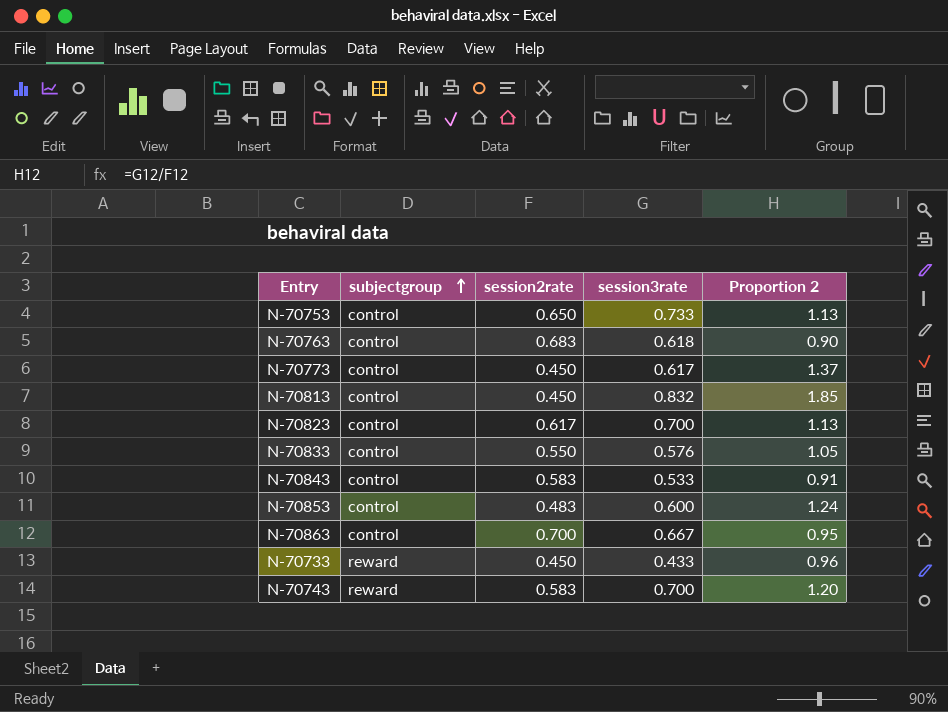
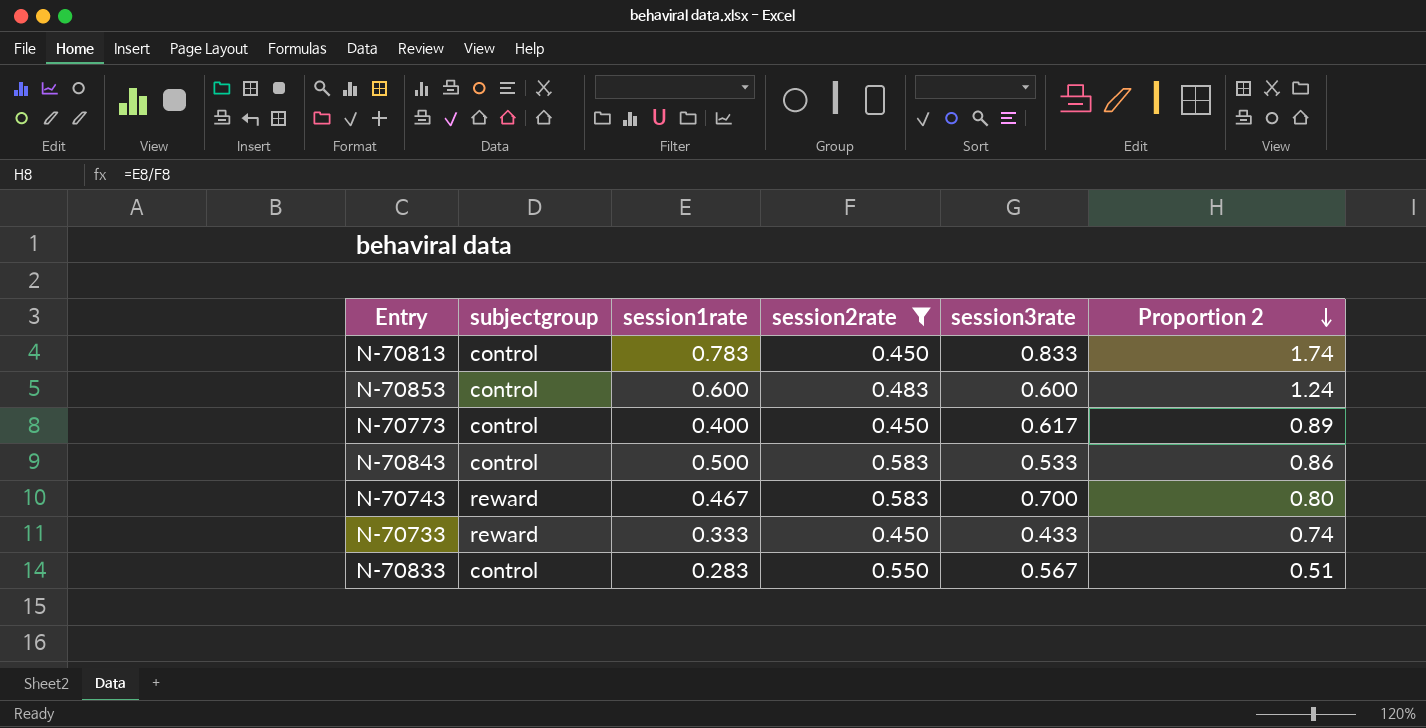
filter: none -> session2rate <= 0.583
row order: subjectgroup ascending -> Proportion 2 descending
column session1rate | position: none -> 3
column Proportion 2 | formula: [session3rate] / [session2rate] -> [session1rate] / [session2rate]
N-70813 | session3rate: 0.832 -> 0.833
N-70833 | session3rate: 0.576 -> 0.567

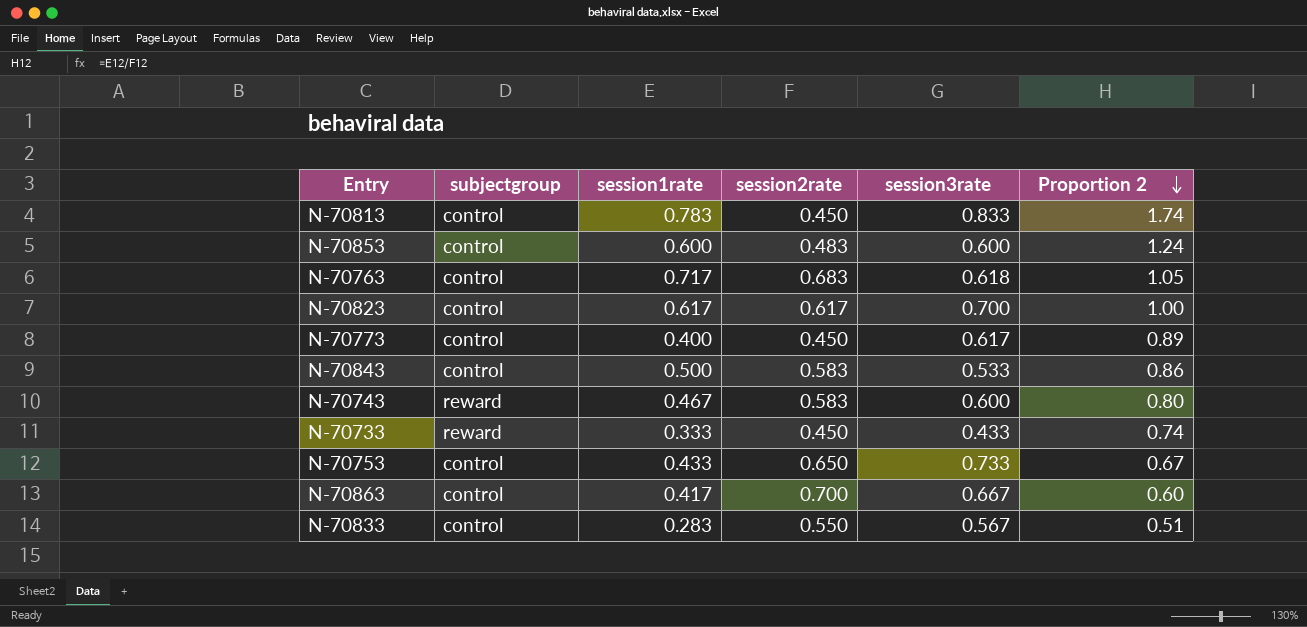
filter: session2rate <= 0.583 -> none
N-70743 | session3rate: 0.700 -> 0.600

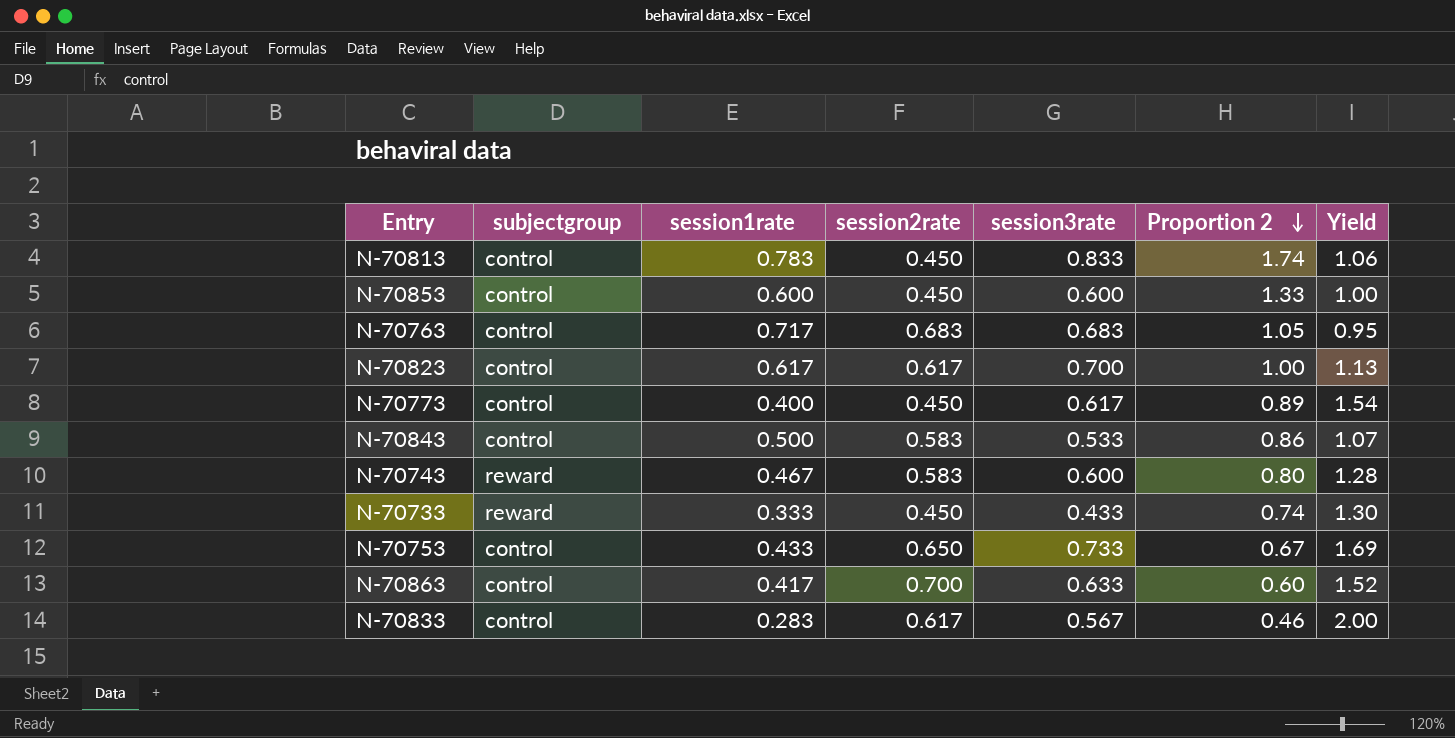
column Yield | formula: none -> [session3rate] / [session1rate]
N-70853 | session2rate: 0.483 -> 0.450
N-70853 | Proportion 2: 1.24 -> 1.33
N-70763 | session3rate: 0.618 -> 0.683
N-70863 | session3rate: 0.667 -> 0.633
N-70833 | session2rate: 0.550 -> 0.617
N-70833 | Proportion 2: 0.51 -> 0.46

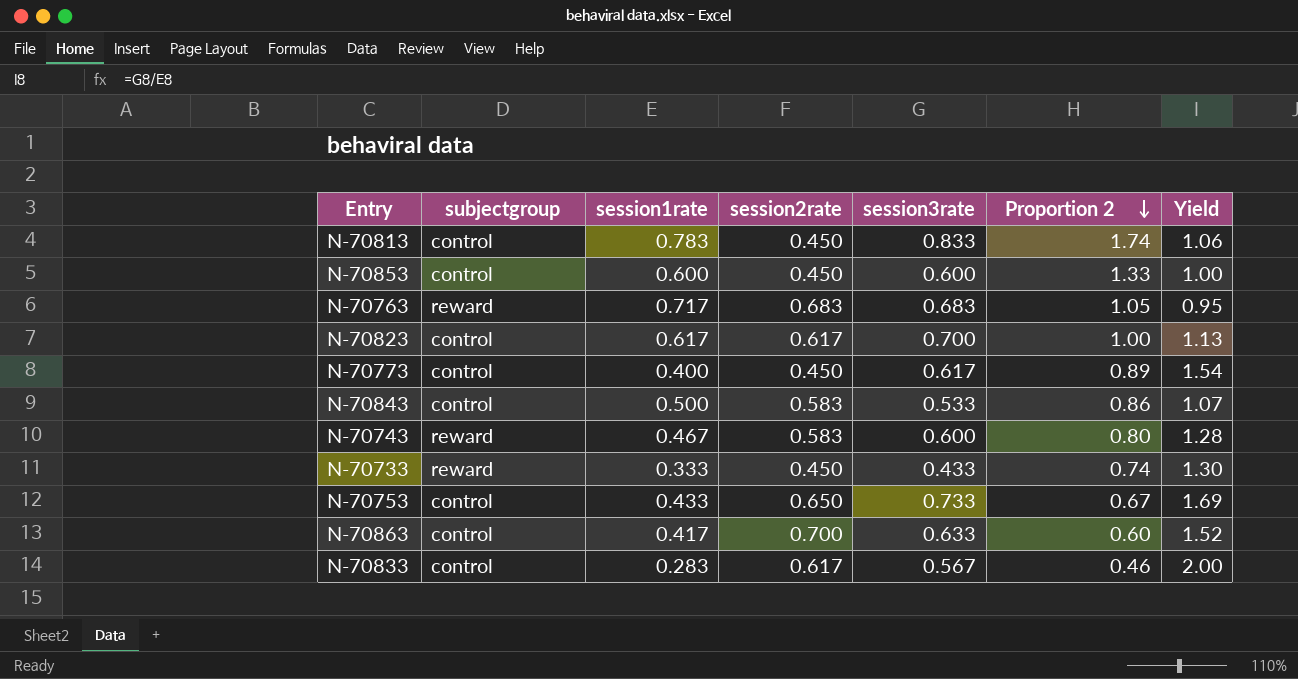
N-70763 | subjectgroup: control -> reward

